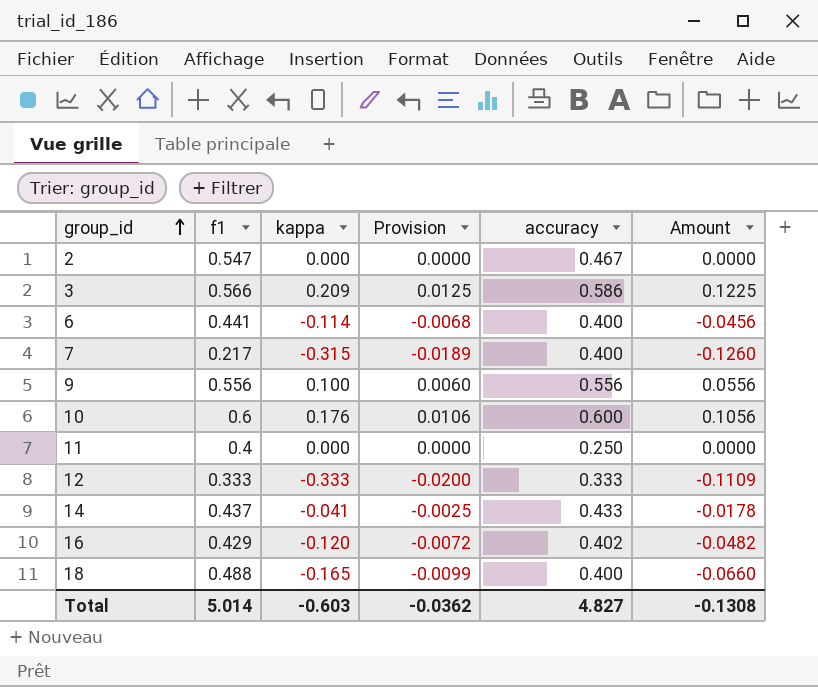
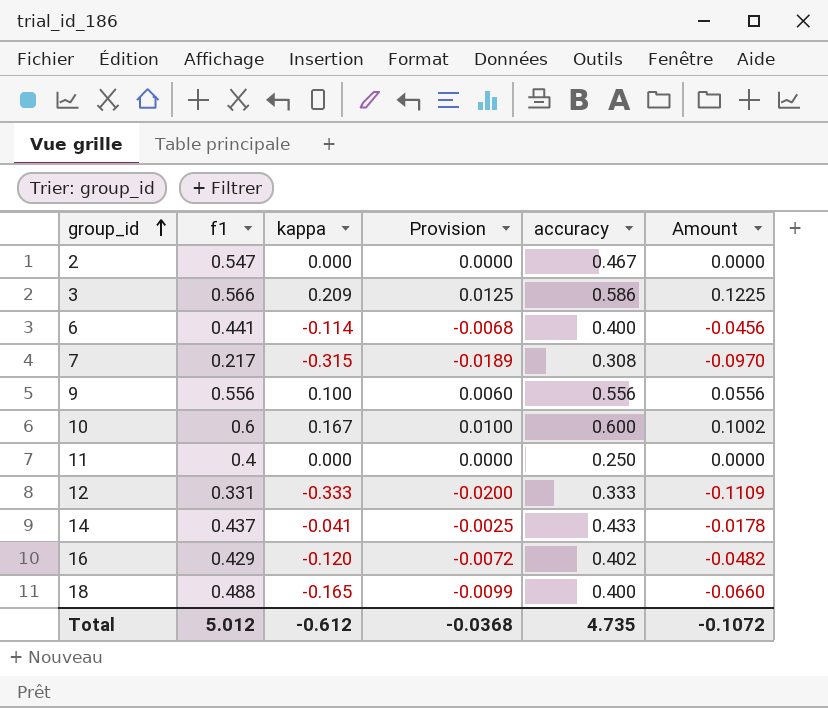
7 | accuracy: 0.400 -> 0.308
7 | Amount: -0.1260 -> -0.0970
10 | kappa: 0.176 -> 0.167
10 | Provision: 0.0106 -> 0.0100
10 | Amount: 0.1056 -> 0.1002
12 | f1: 0.333 -> 0.331
Total | f1: 5.014 -> 5.012
Total | kappa: -0.603 -> -0.612
Total | Provision: -0.0362 -> -0.0368
Total | accuracy: 4.827 -> 4.735
Total | Amount: -0.1308 -> -0.1072

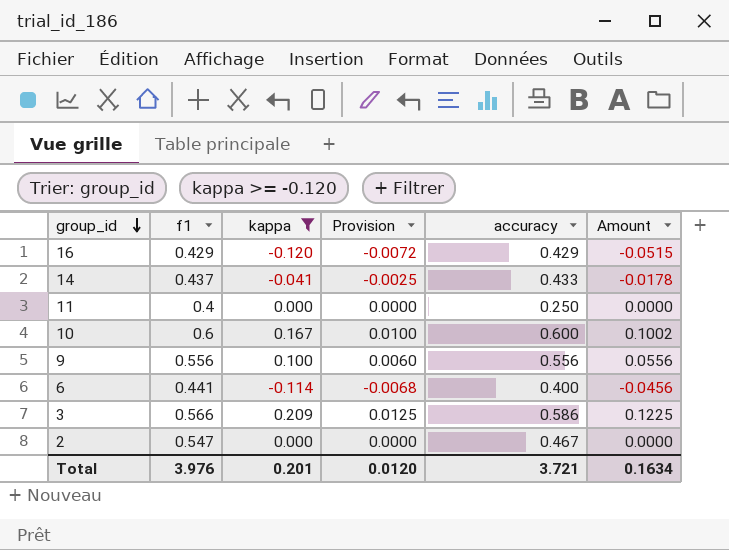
filter: none -> kappa >= -0.120
row order: group_id ascending -> group_id descending
16 | accuracy: 0.402 -> 0.429
16 | Amount: -0.0482 -> -0.0515
Total | f1: 5.012 -> 3.976
Total | kappa: -0.612 -> 0.201
Total | Provision: -0.0368 -> 0.0120
Total | accuracy: 4.735 -> 3.721
Total | Amount: -0.1072 -> 0.1634

